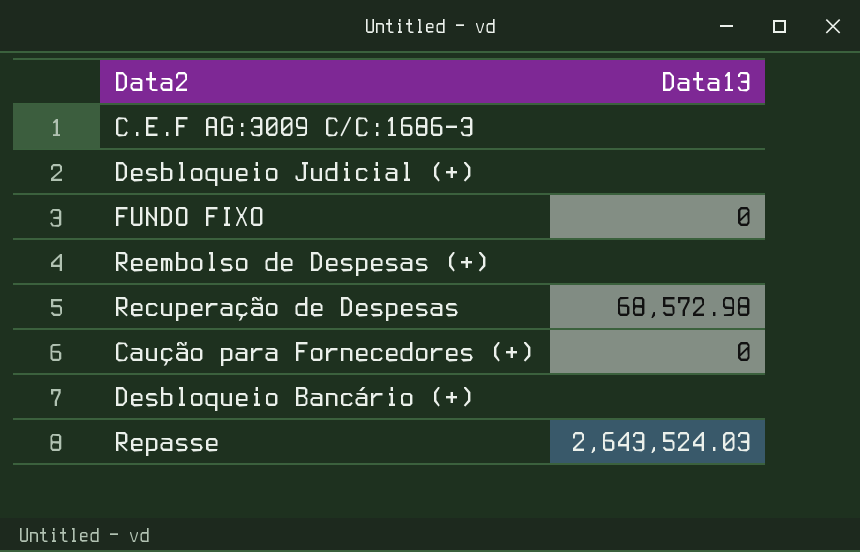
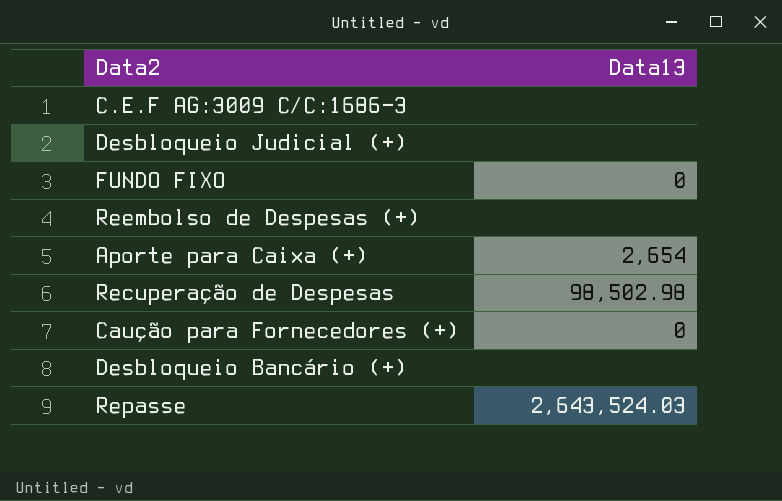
row Aporte para Caixa (+): none -> 2,654
Recuperação de Despesas | Data13: 68,572.98 -> 98,502.98

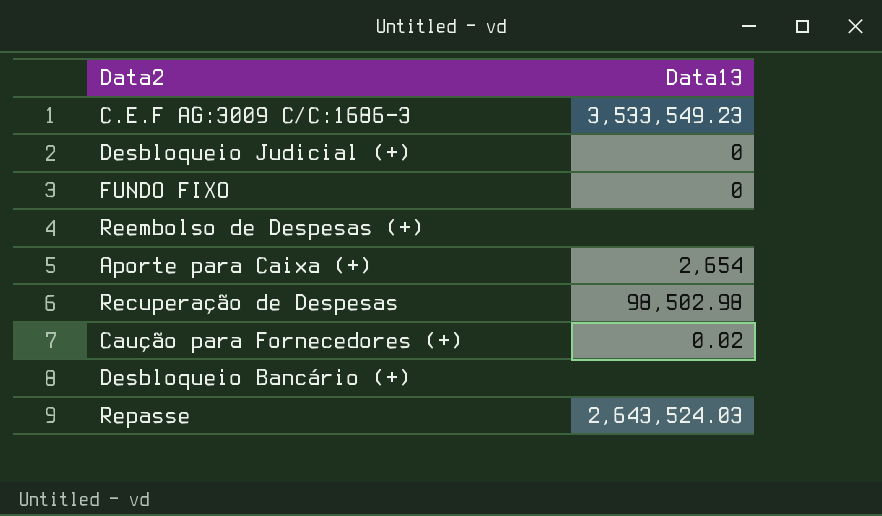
C.E.F AG:3009 C/C:1686-3 | Data13: none -> 3,533,549.23
Desbloqueio Judicial (+) | Data13: none -> 0
Caução para Fornecedores (+) | Data13: 0 -> 0.02

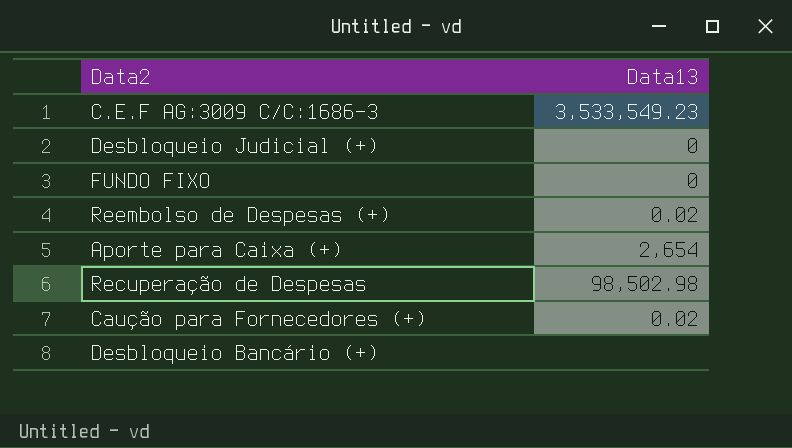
row Repasse: 2,643,524.03 -> none
Reembolso de Despesas (+) | Data13: none -> 0.02

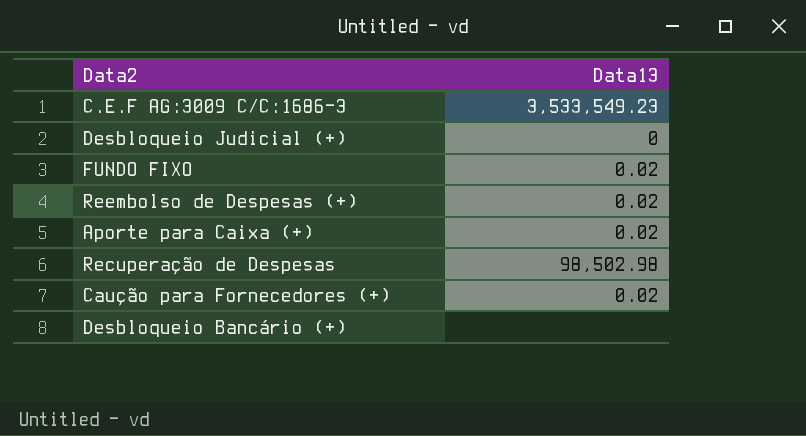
FUNDO FIXO | Data13: 0 -> 0.02
Aporte para Caixa (+) | Data13: 2,654 -> 0.02

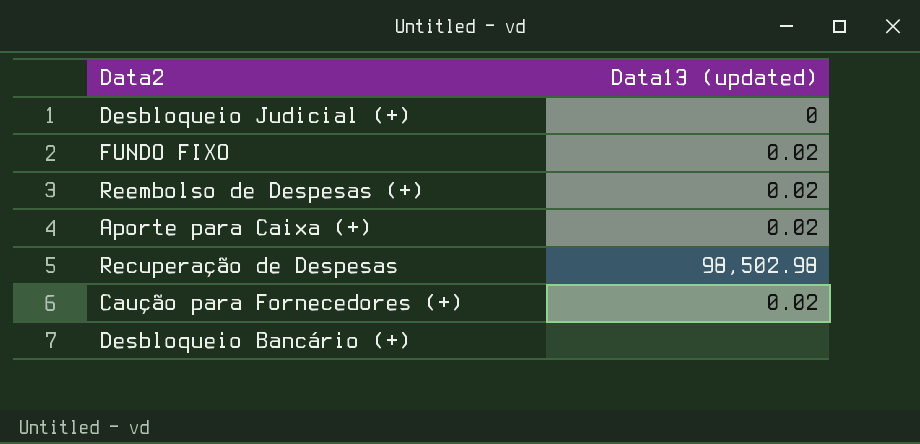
column name: Data13 -> Data13 (updated)
row C.E.F AG:3009 C/C:1686-3: 3,533,549.23 -> none

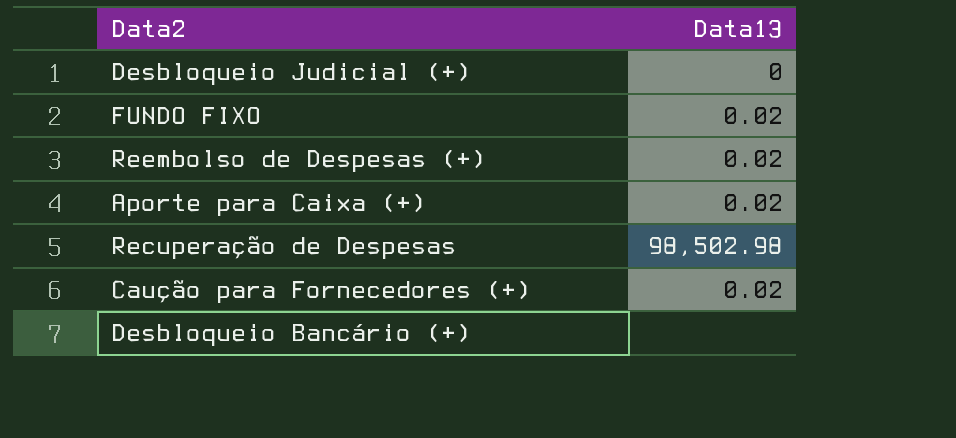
column name: Data13 (updated) -> Data13

